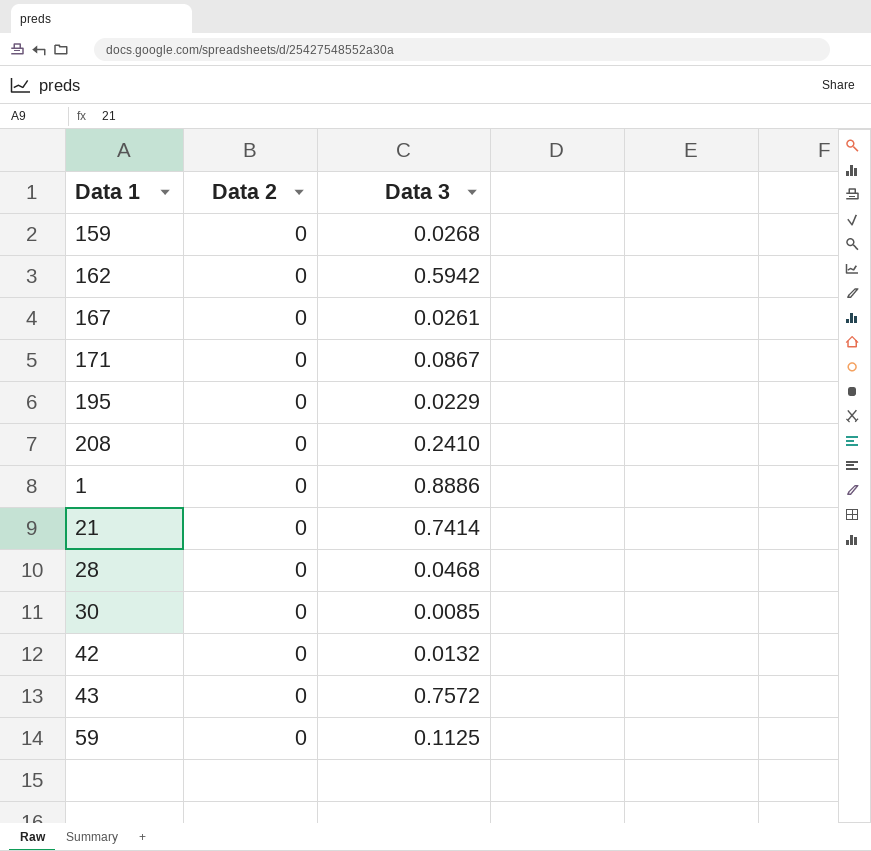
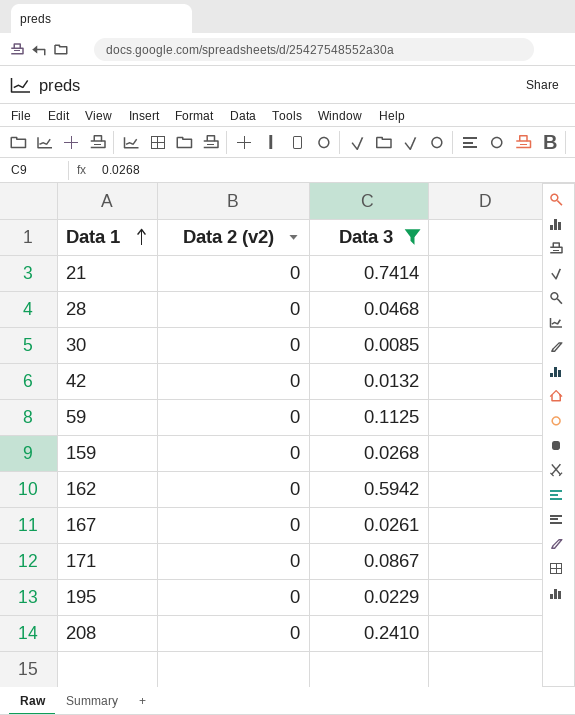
filter: none -> Data 3 <= 0.7414
row order: none -> Data 1 ascending
column name: Data 2 -> Data 2 (v2)

